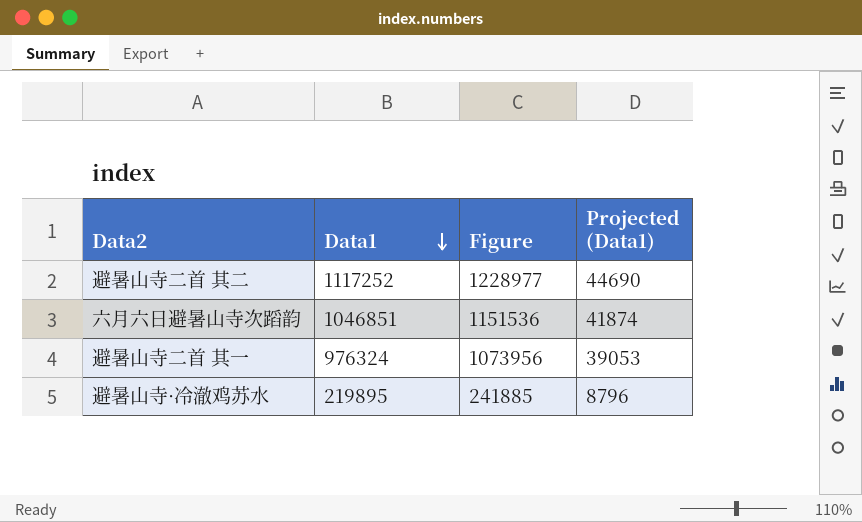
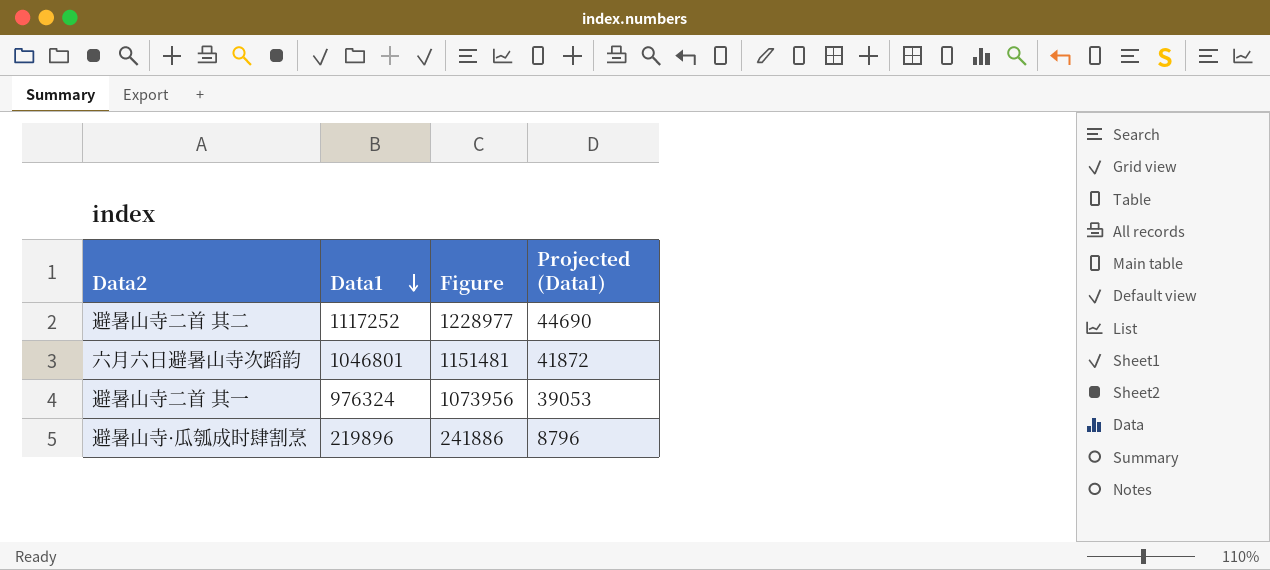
row 避暑山寺·冷澈鸡苏水: 219895 | 241885 | 8796 -> none
六月六日避暑山寺次蹈韵 | Data1: 1046851 -> 1046801
六月六日避暑山寺次蹈韵 | Figure: 1151536 -> 1151481
六月六日避暑山寺次蹈韵 | Projected (Data1): 41874 -> 41872
row 避暑山寺·瓜瓠成时肆割烹: none -> 219896 | 241886 | 8796

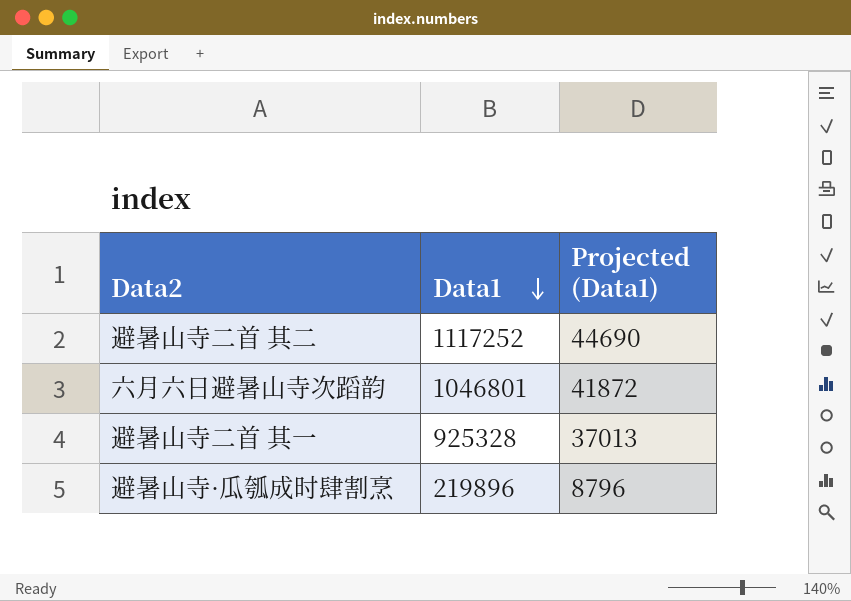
column Figure | formula: [Data1] * 1.1 -> none
避暑山寺二首 其一 | Data1: 976324 -> 925328
避暑山寺二首 其一 | Projected (Data1): 39053 -> 37013

